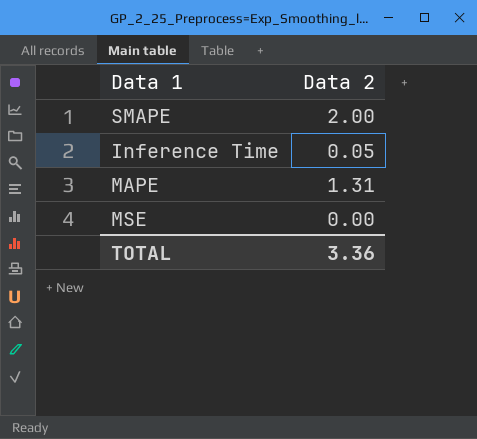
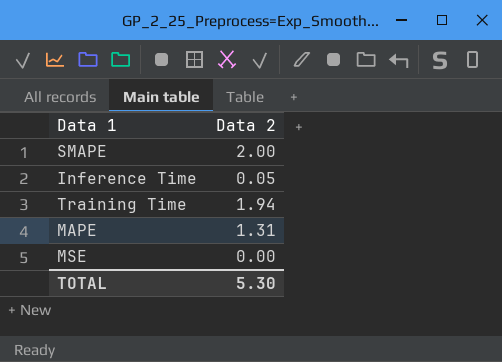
row Training Time: none -> 1.94
TOTAL | Data 2: 3.36 -> 5.30

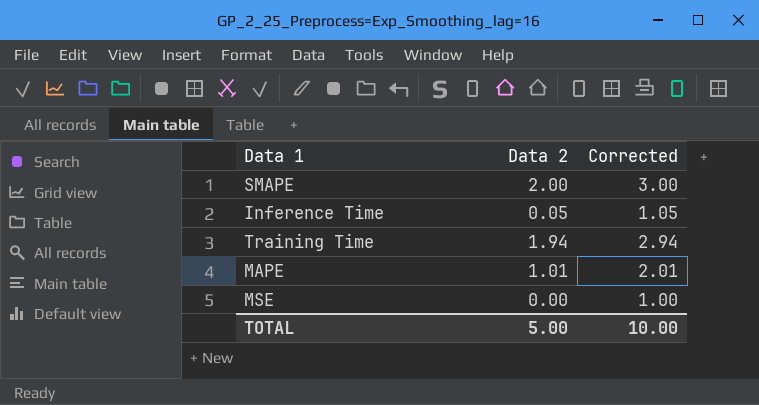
column Corrected | formula: none -> [Data 2] + 1
MAPE | Data 2: 1.31 -> 1.01
TOTAL | Data 2: 5.30 -> 5.00

